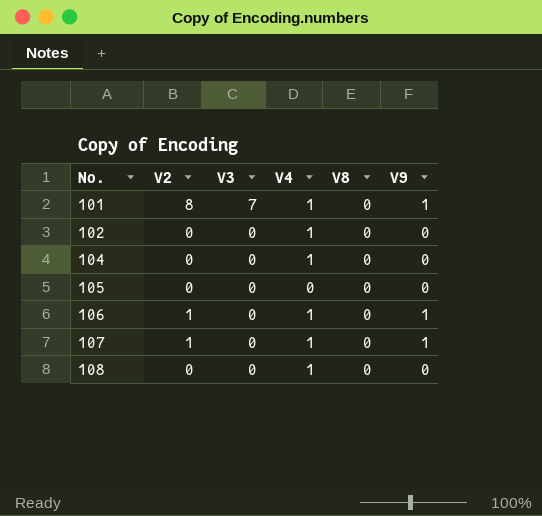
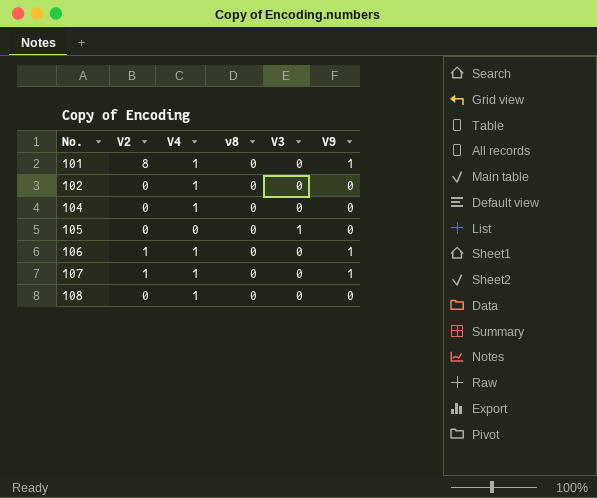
column name: V8 -> v8
column V3 | position: 3 -> 5
101 | V3: 7 -> 0
105 | V3: 0 -> 1

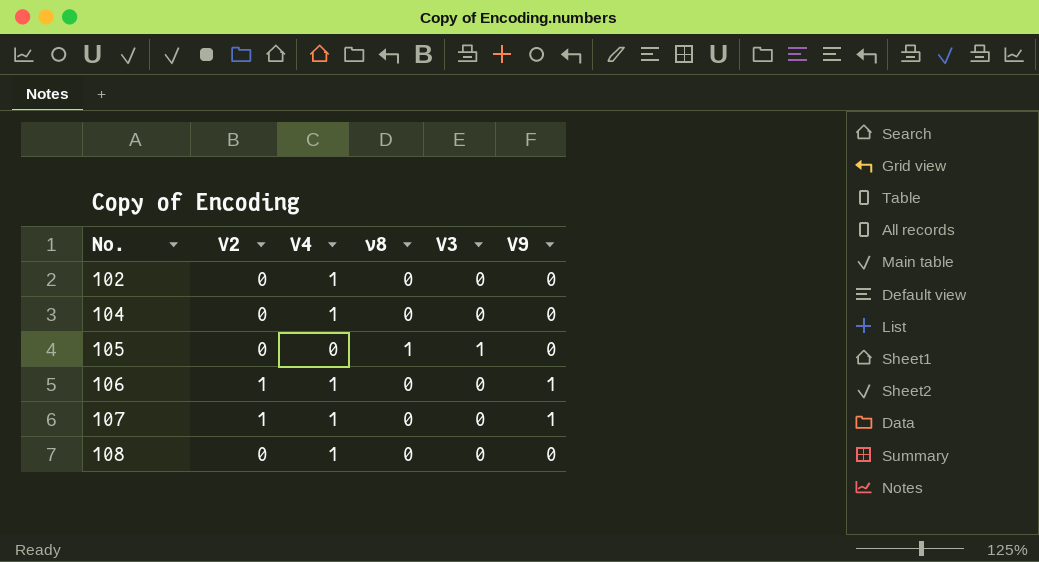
row 101: 8 | 1 | 0 | 0 | 1 -> none
105 | v8: 0 -> 1

